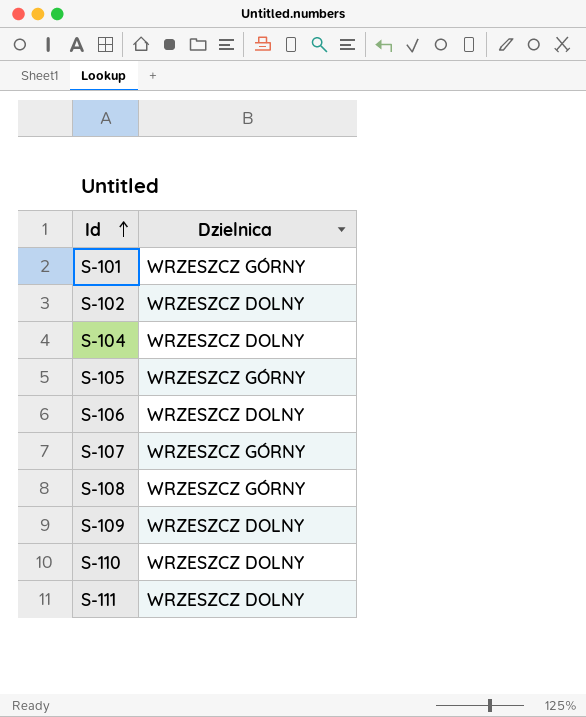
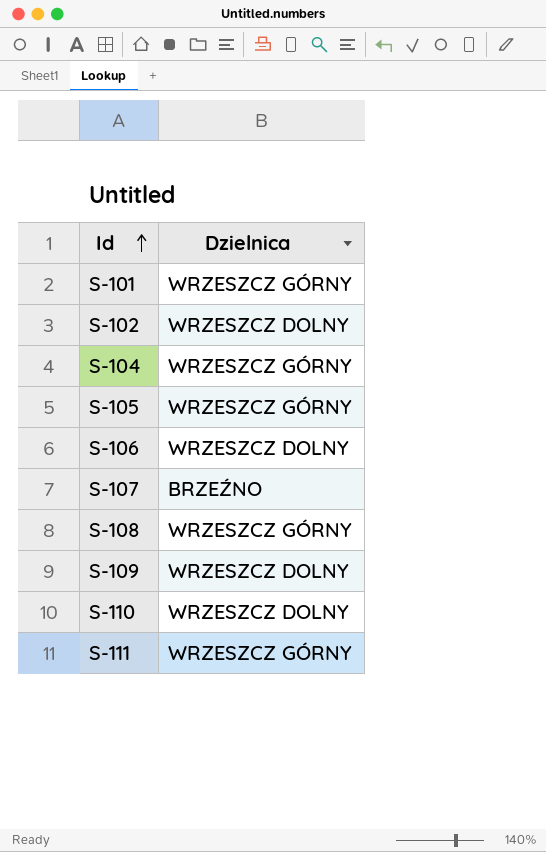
S-104 | Dzielnica: WRZESZCZ DOLNY -> WRZESZCZ GÓRNY
S-107 | Dzielnica: WRZESZCZ GÓRNY -> BRZEŹNO
S-111 | Dzielnica: WRZESZCZ DOLNY -> WRZESZCZ GÓRNY

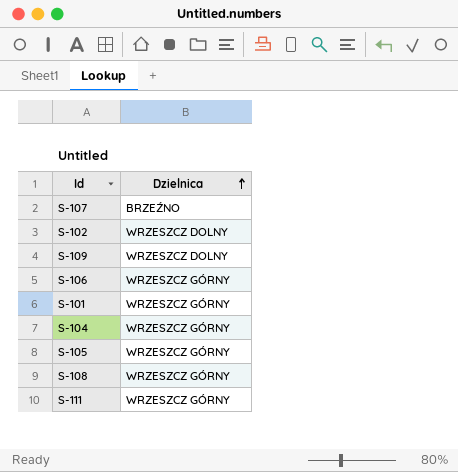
row order: Id ascending -> Dzielnica ascending
row S-110: WRZESZCZ DOLNY -> none
S-106 | Dzielnica: WRZESZCZ DOLNY -> WRZESZCZ GÓRNY

